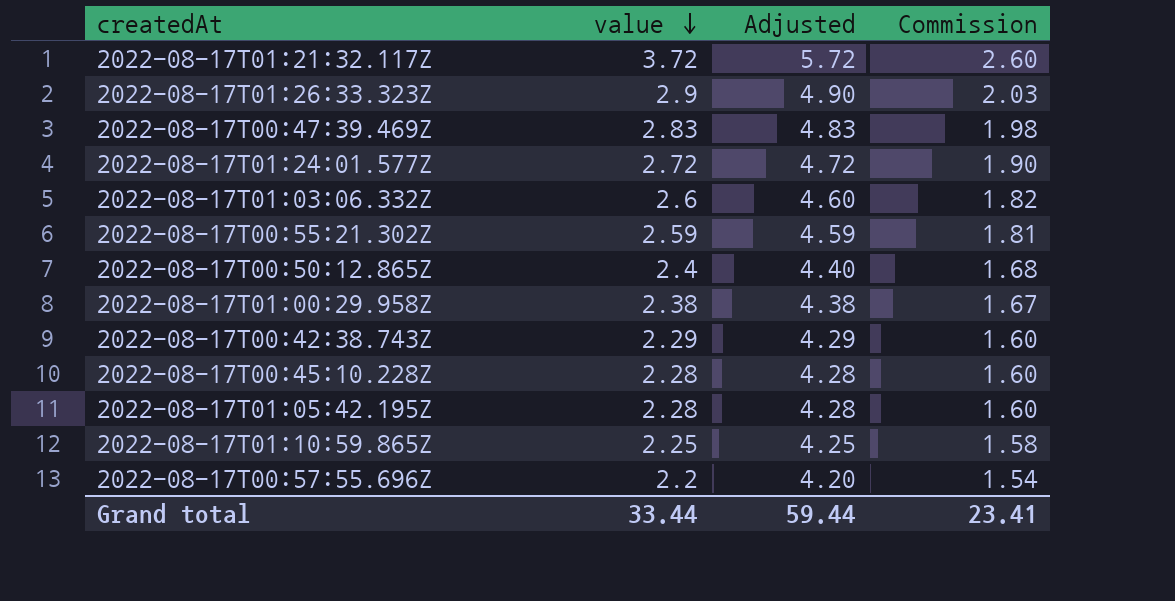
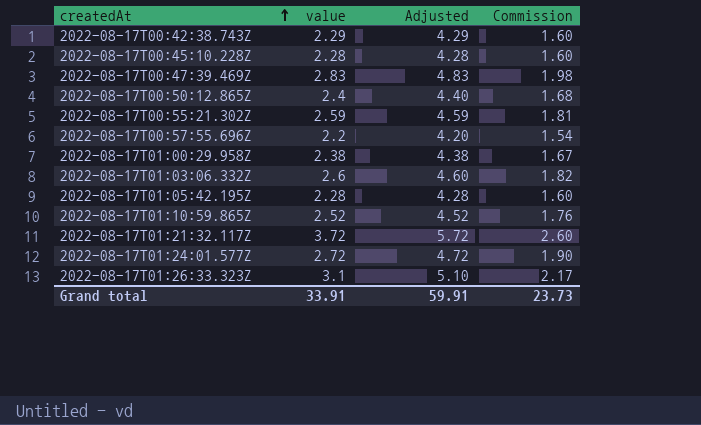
row order: value descending -> createdAt ascending
2022-08-17T01:10:59.865Z | value: 2.25 -> 2.52
2022-08-17T01:10:59.865Z | Adjusted: 4.25 -> 4.52
2022-08-17T01:10:59.865Z | Commission: 1.58 -> 1.76
2022-08-17T01:26:33.323Z | value: 2.9 -> 3.1
2022-08-17T01:26:33.323Z | Adjusted: 4.90 -> 5.10
2022-08-17T01:26:33.323Z | Commission: 2.03 -> 2.17
Grand total | value: 33.44 -> 33.91
Grand total | Adjusted: 59.44 -> 59.91
Grand total | Commission: 23.41 -> 23.73

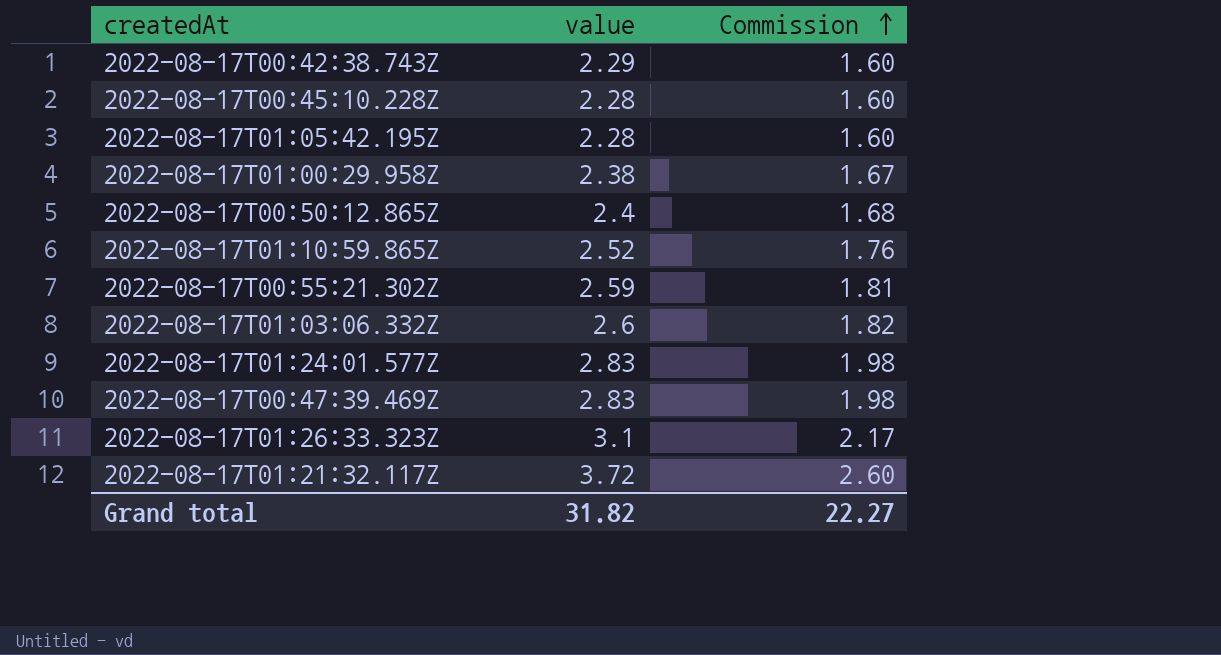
row order: createdAt ascending -> Commission ascending
column Adjusted | formula: [value] + 2 -> none
row 2022-08-17T00:57:55.696Z: 2.2 | 4.20 | 1.54 -> none
2022-08-17T01:24:01.577Z | value: 2.72 -> 2.83
2022-08-17T01:24:01.577Z | Commission: 1.90 -> 1.98
Grand total | value: 33.91 -> 31.82
Grand total | Commission: 23.73 -> 22.27

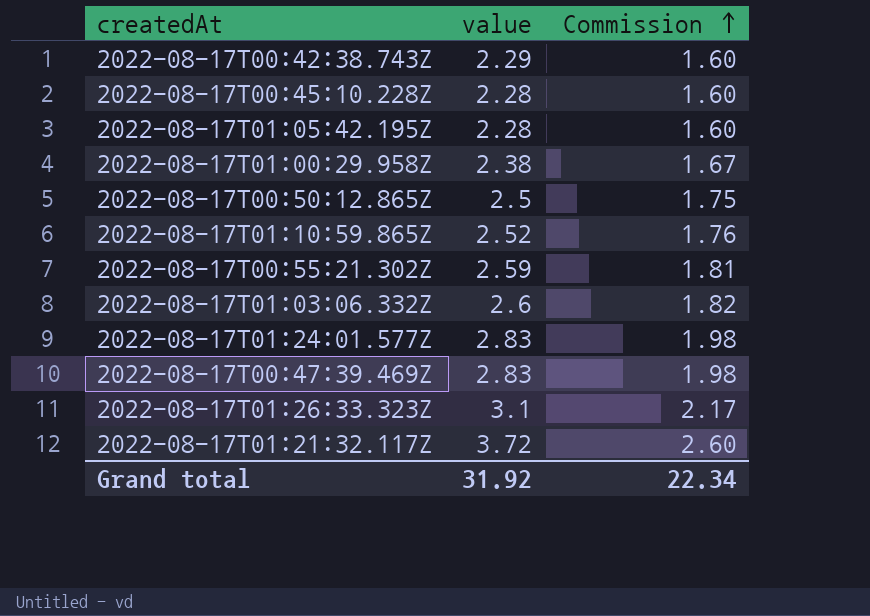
2022-08-17T00:50:12.865Z | value: 2.4 -> 2.5
2022-08-17T00:50:12.865Z | Commission: 1.68 -> 1.75
Grand total | value: 31.82 -> 31.92
Grand total | Commission: 22.27 -> 22.34

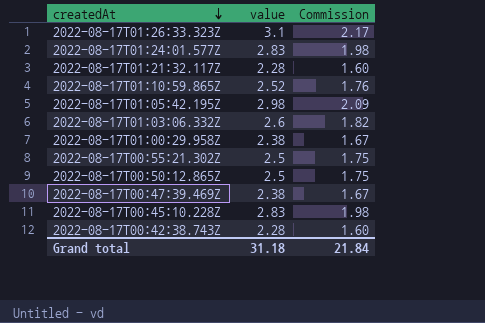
row order: Commission ascending -> createdAt descending
2022-08-17T01:21:32.117Z | value: 3.72 -> 2.28
2022-08-17T01:21:32.117Z | Commission: 2.60 -> 1.60
2022-08-17T01:05:42.195Z | value: 2.28 -> 2.98
2022-08-17T01:05:42.195Z | Commission: 1.60 -> 2.09
2022-08-17T00:55:21.302Z | value: 2.59 -> 2.5
2022-08-17T00:55:21.302Z | Commission: 1.81 -> 1.75
2022-08-17T00:47:39.469Z | value: 2.83 -> 2.38
2022-08-17T00:47:39.469Z | Commission: 1.98 -> 1.67
2022-08-17T00:45:10.228Z | value: 2.28 -> 2.83
2022-08-17T00:45:10.228Z | Commission: 1.60 -> 1.98
2022-08-17T00:42:38.743Z | value: 2.29 -> 2.28
Grand total | value: 31.92 -> 31.18
Grand total | Commission: 22.34 -> 21.84

